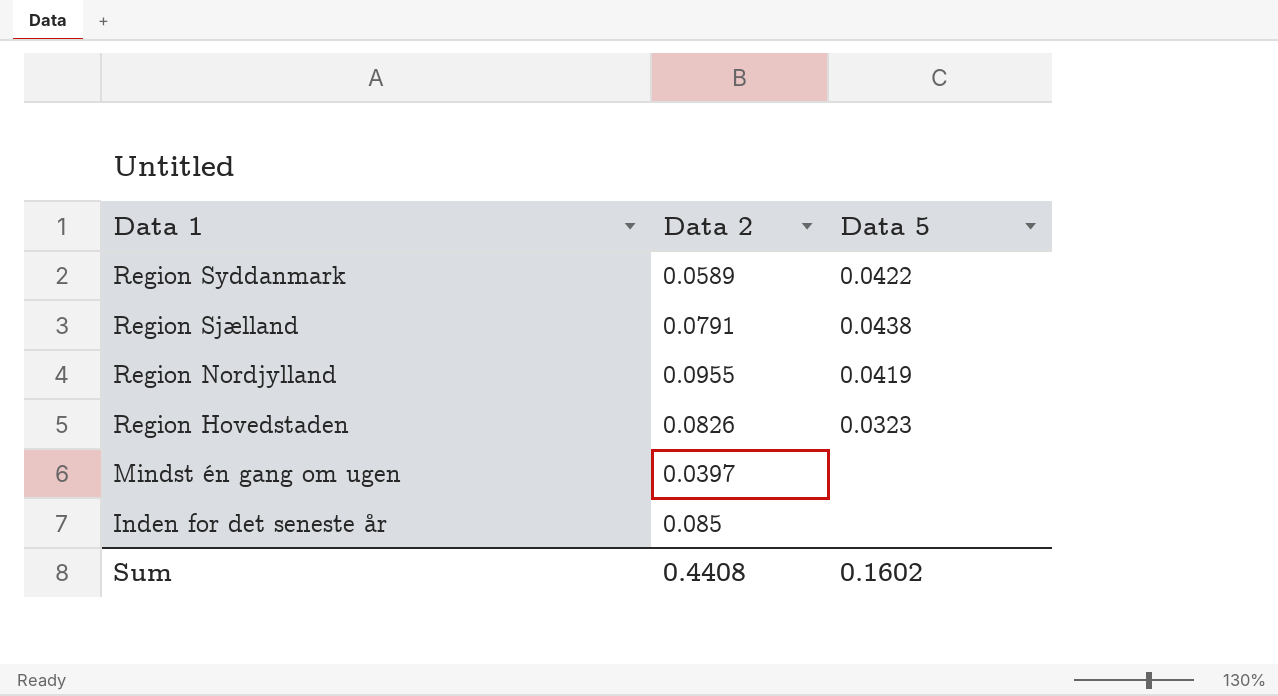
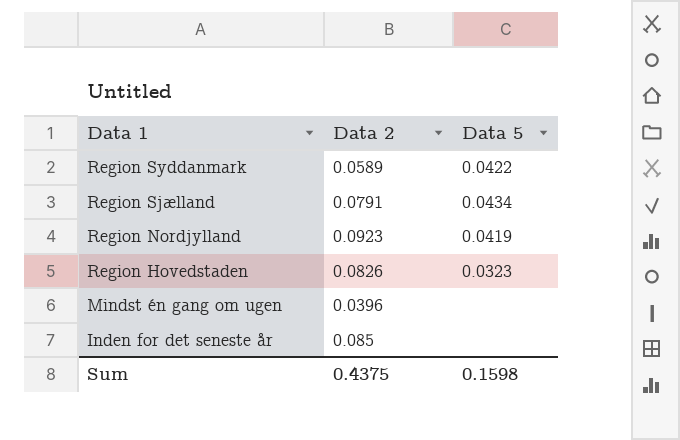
Region Sjælland | Data 5: 0.0438 -> 0.0434
Region Nordjylland | Data 2: 0.0955 -> 0.0923
Mindst én gang om ugen | Data 2: 0.0397 -> 0.0396
Sum | Data 2: 0.4408 -> 0.4375
Sum | Data 5: 0.1602 -> 0.1598

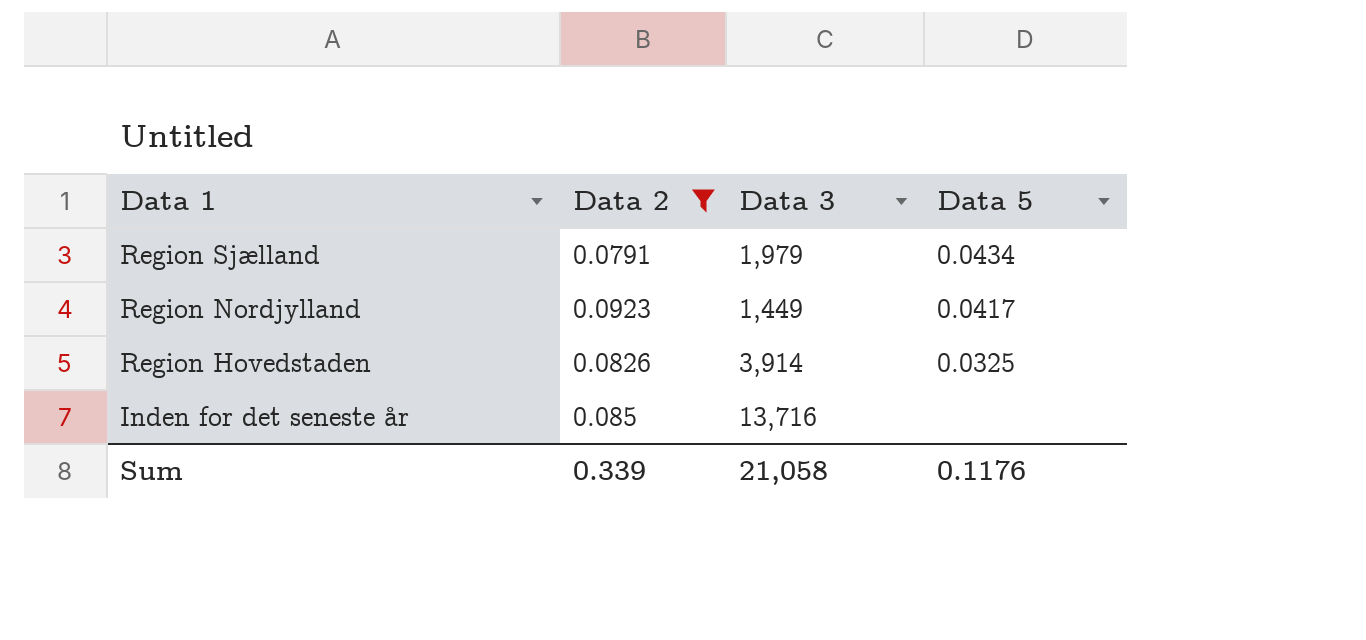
filter: none -> Data 2 >= 0.0791
column Data 3 | position: none -> 3
Region Nordjylland | Data 5: 0.0419 -> 0.0417
Region Hovedstaden | Data 5: 0.0323 -> 0.0325
Sum | Data 2: 0.4375 -> 0.339
Sum | Data 5: 0.1598 -> 0.1176

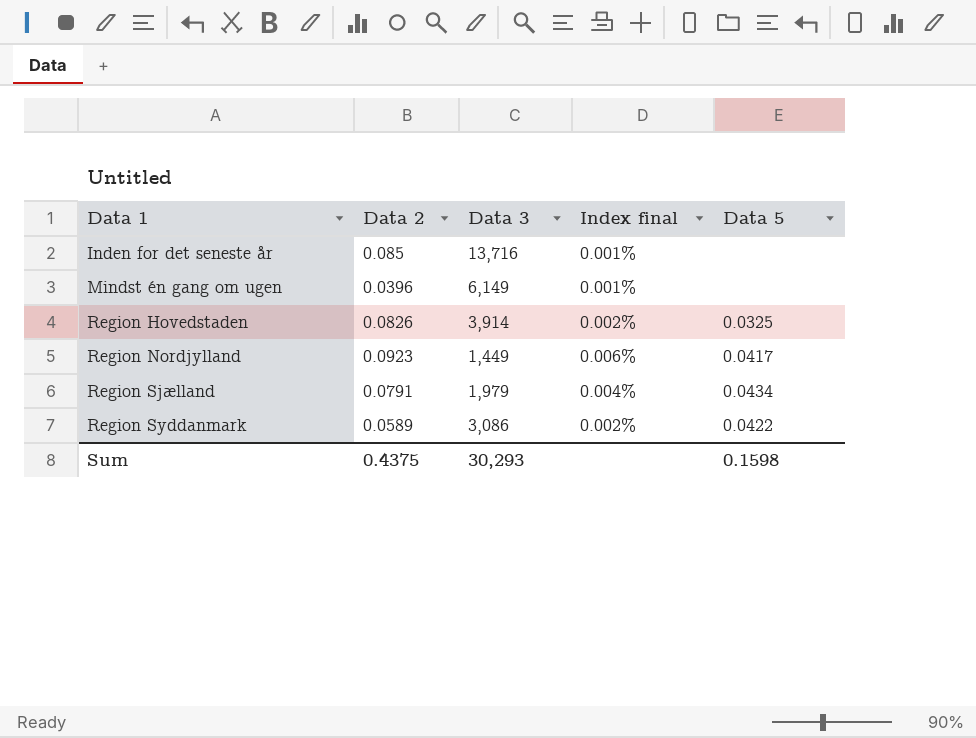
filter: Data 2 >= 0.0791 -> none
row order: Data 1 descending -> Data 1 ascending
column Index final | formula: none -> [Data 2] / [Data 3]
Sum | Data 2: 0.339 -> 0.4375
Sum | Data 3: 21,058 -> 30,293
Sum | Data 5: 0.1176 -> 0.1598

